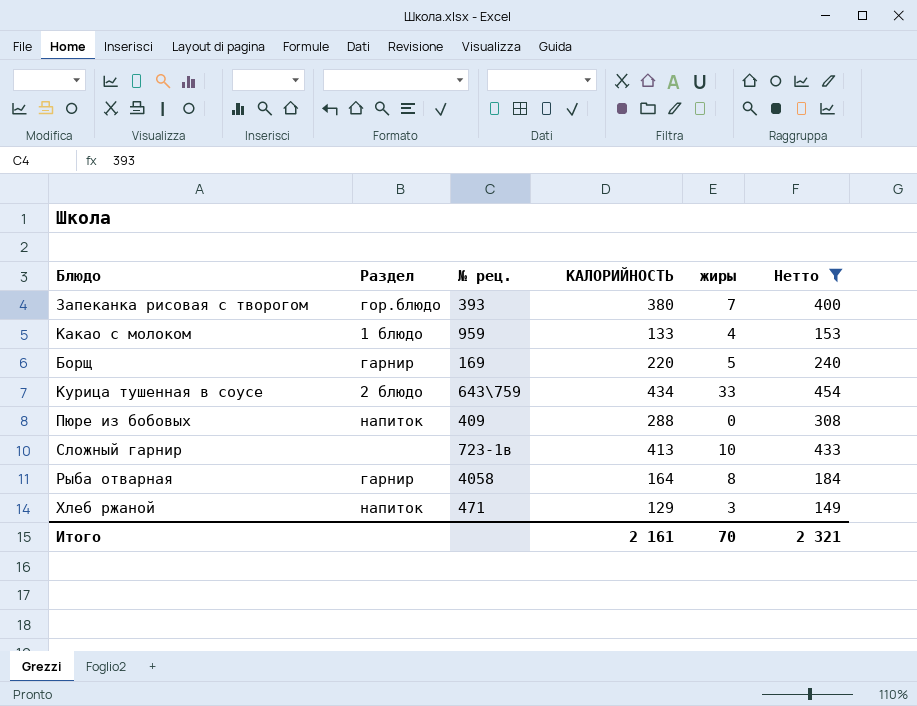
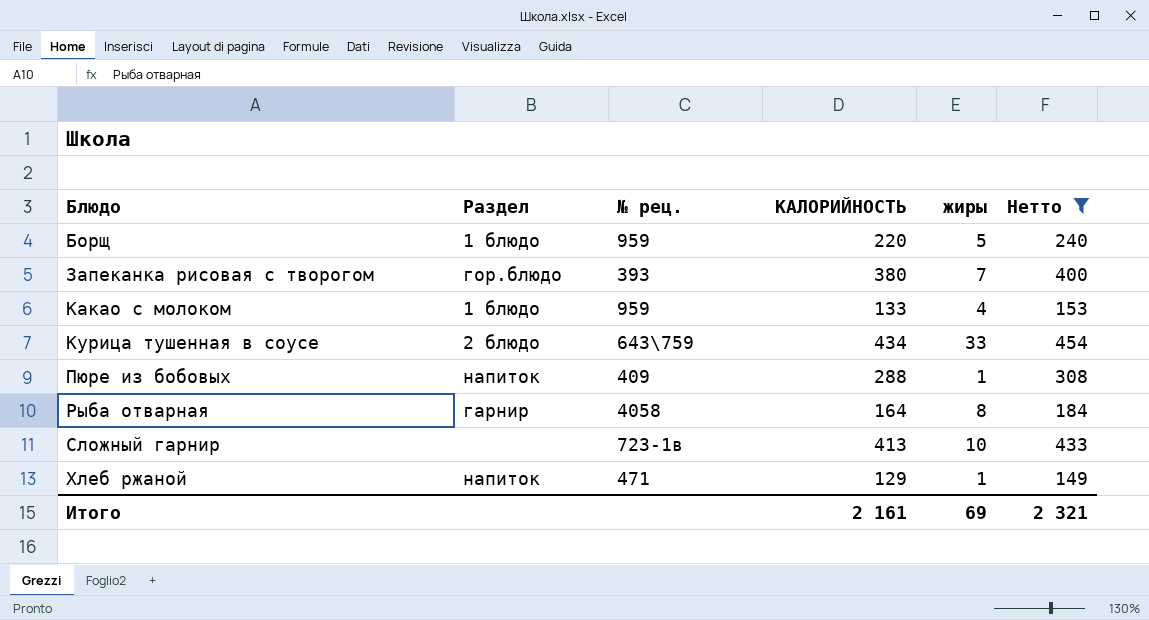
row order: none -> Блюдо ascending
Борщ | Раздел: гарнир -> 1 блюдо
Борщ | № рец.: 169 -> 959
Пюре из бобовых | жиры: 0 -> 1
Хлеб ржаной | жиры: 3 -> 1
Итого | жиры: 70 -> 69

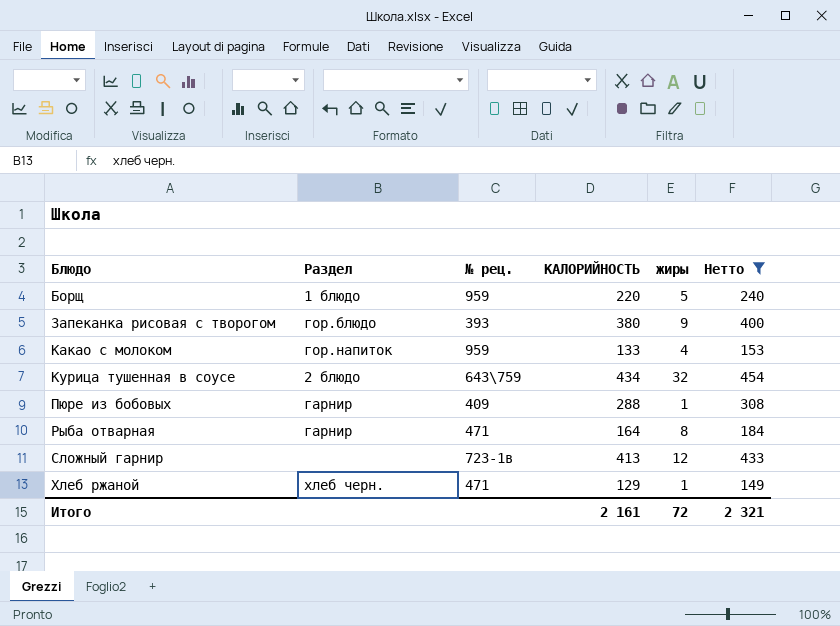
Запеканка рисовая с творогом | жиры: 7 -> 9
Какао с молоком | Раздел: 1 блюдо -> гор.напиток
Курица тушенная в соусе | жиры: 33 -> 32
Пюре из бобовых | Раздел: напиток -> гарнир
Рыба отварная | № рец.: 4058 -> 471
Сложный гарнир | жиры: 10 -> 12
Хлеб ржаной | Раздел: напиток -> хлеб черн.
Итого | жиры: 69 -> 72

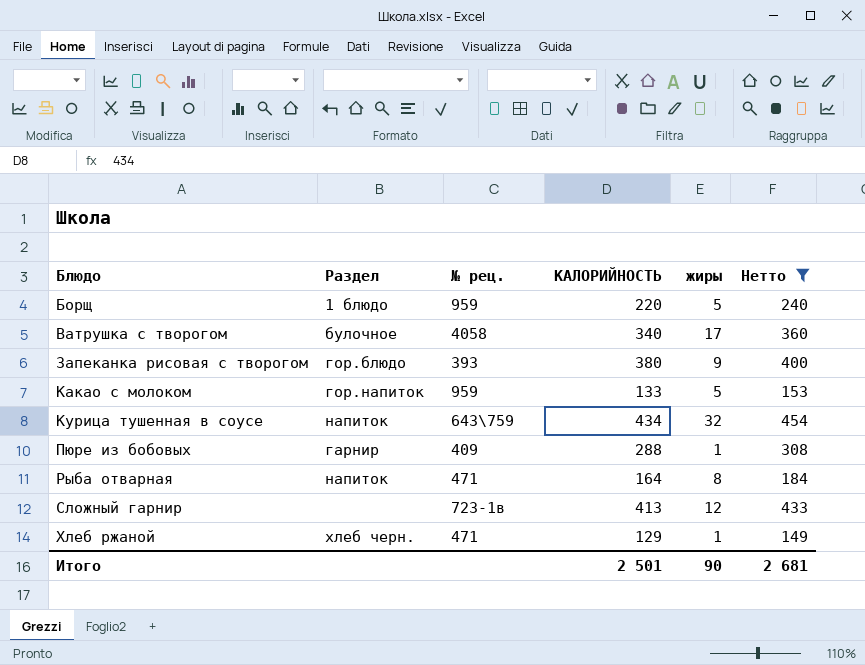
row Ватрушка с творогом: none -> булочное | 4058 | 340 | 17 | 360
Какао с молоком | жиры: 4 -> 5
Курица тушенная в соусе | Раздел: 2 блюдо -> напиток
Рыба отварная | Раздел: гарнир -> напиток
Итого | КАЛОРИЙНОСТЬ: 2 161 -> 2 501
Итого | жиры: 72 -> 90
Итого | Нетто: 2 321 -> 2 681

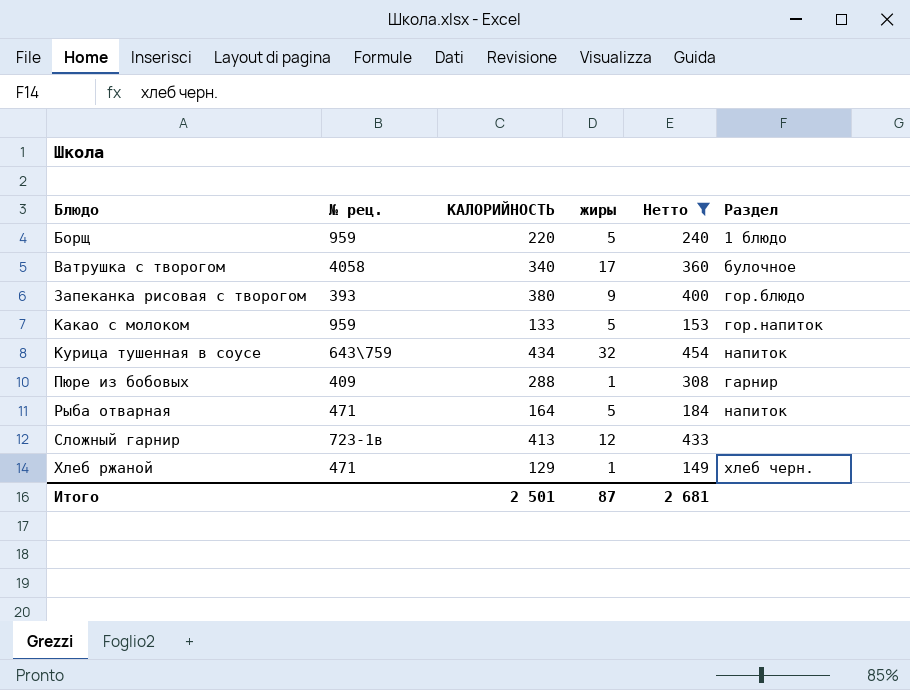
column Раздел | position: 2 -> 6
Рыба отварная | жиры: 8 -> 5
Итого | жиры: 90 -> 87

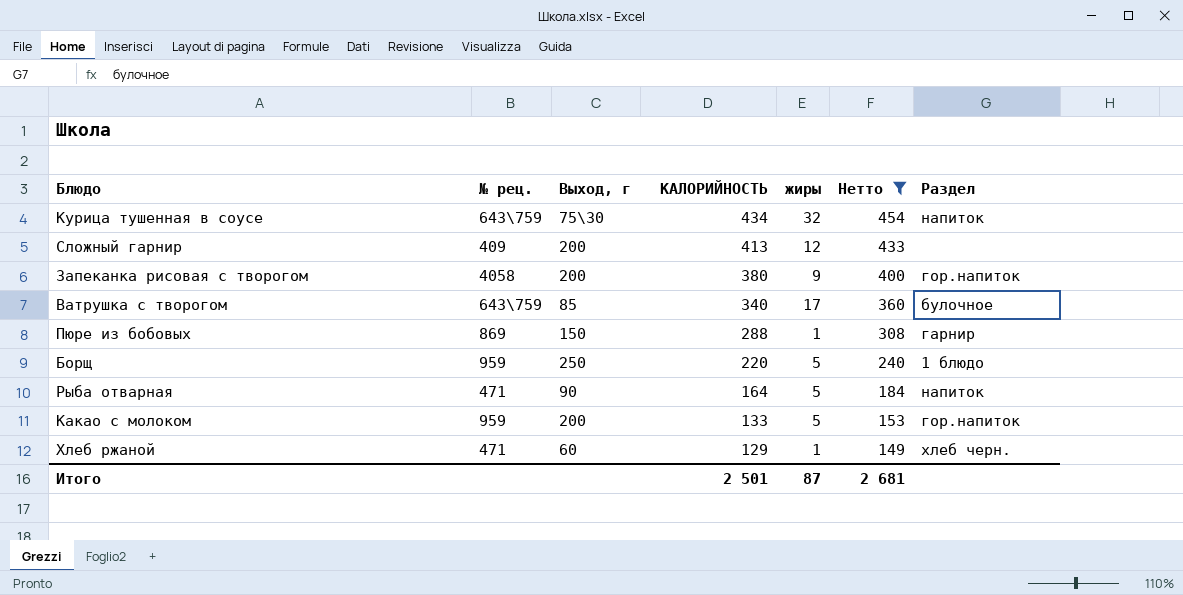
row order: Блюдо ascending -> КАЛОРИЙНОСТЬ descending
column Выход, г | position: none -> 3
Сложный гарнир | № рец.: 723-1в -> 409
Запеканка рисовая с творогом | № рец.: 393 -> 4058
Запеканка рисовая с творогом | Раздел: гор.блюдо -> гор.напиток
Ватрушка с творогом | № рец.: 4058 -> 643\759
Пюре из бобовых | № рец.: 409 -> 869

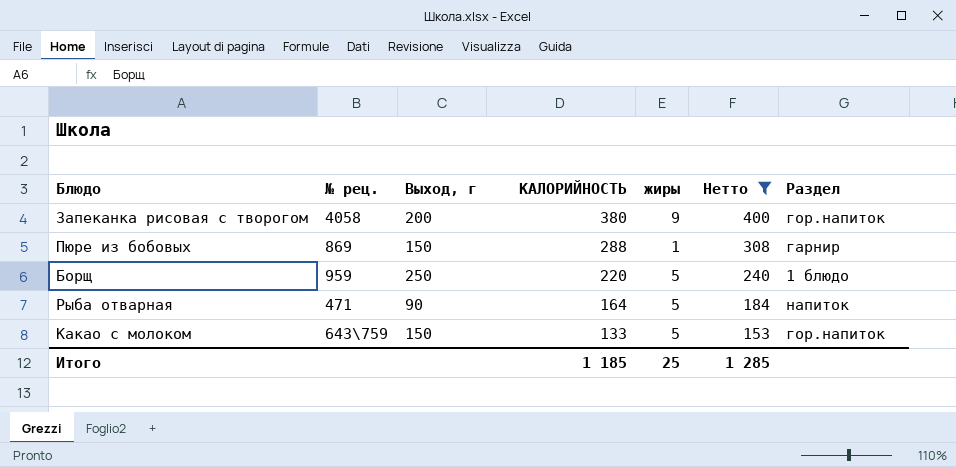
row Курица тушенная в соусе: 643\759 | 75\30 | 434 | 32 | 454 | напиток -> none
row Сложный гарнир: 409 | 200 | 413 | 12 | 433 | none -> none
row Ватрушка с творогом: 643\759 | 85 | 340 | 17 | 360 | булочное -> none
row Хлеб ржаной: 471 | 60 | 129 | 1 | 149 | хлеб черн. -> none
Какао с молоком | № рец.: 959 -> 643\759
Какао с молоком | Выход, г: 200 -> 150
Итого | КАЛОРИЙНОСТЬ: 2 501 -> 1 185
Итого | жиры: 87 -> 25
Итого | Нетто: 2 681 -> 1 285

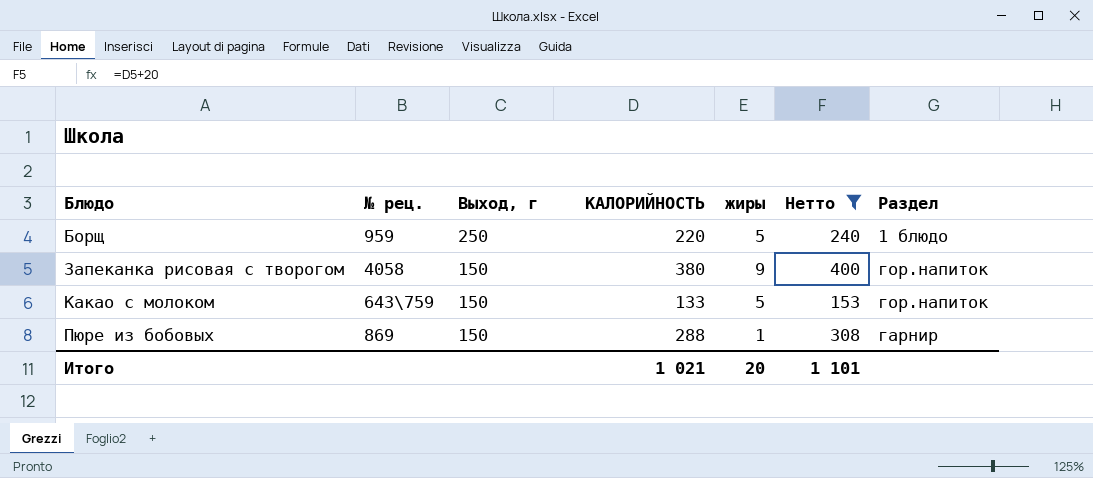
row order: КАЛОРИЙНОСТЬ descending -> Блюдо ascending
row Рыба отварная: 471 | 90 | 164 | 5 | 184 | напиток -> none
Запеканка рисовая с творогом | Выход, г: 200 -> 150
Итого | КАЛОРИЙНОСТЬ: 1 185 -> 1 021
Итого | жиры: 25 -> 20
Итого | Нетто: 1 285 -> 1 101

